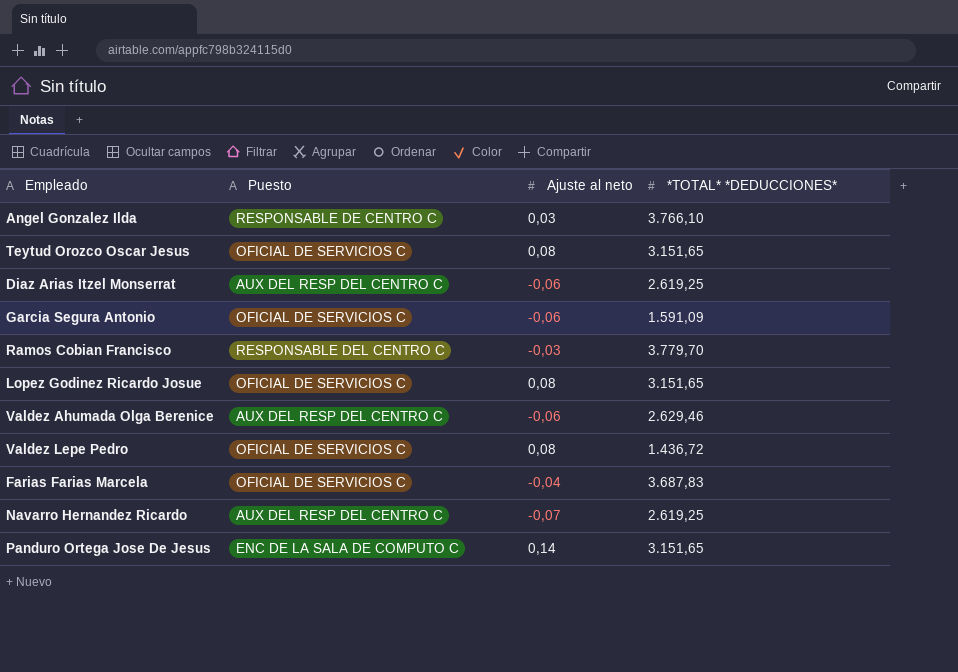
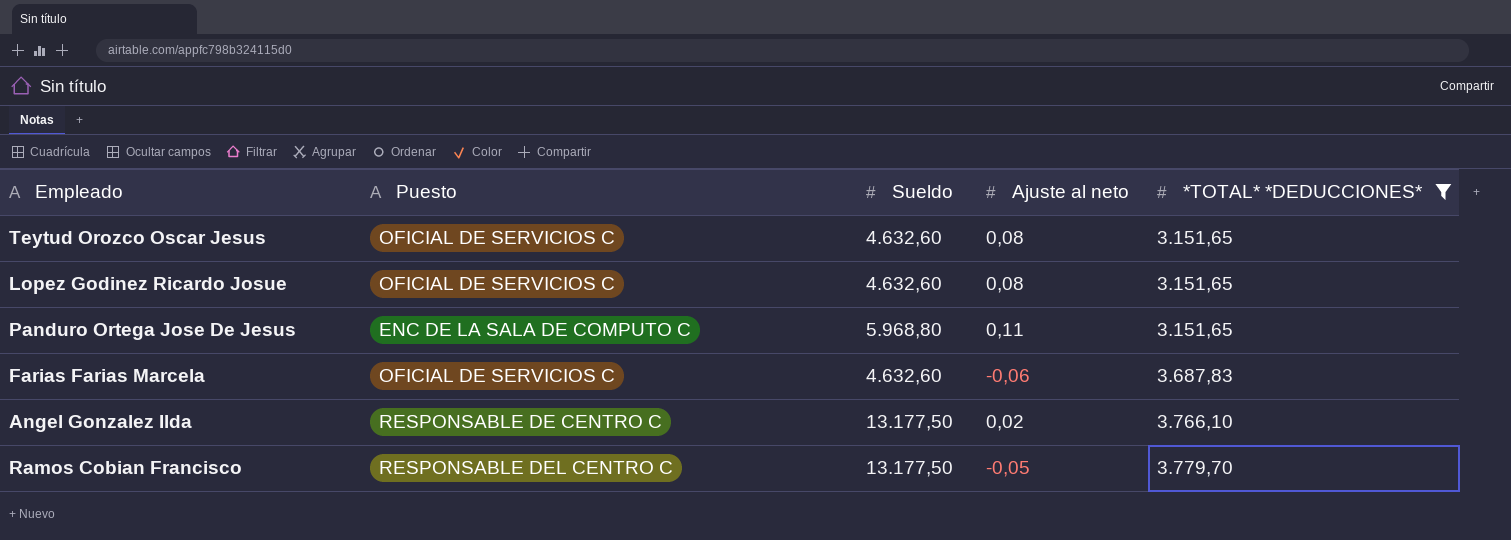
filter: none -> *TOTAL* *DEDUCCIONES* >= 3.151,65
row order: none -> *TOTAL* *DEDUCCIONES* ascending
column Sueldo | position: none -> 3
Panduro Ortega Jose De Jesus | Ajuste al neto: 0,14 -> 0,11
Farias Farias Marcela | Ajuste al neto: -0,04 -> -0,06
Angel Gonzalez Ilda | Ajuste al neto: 0,03 -> 0,02
Ramos Cobian Francisco | Ajuste al neto: -0,03 -> -0,05

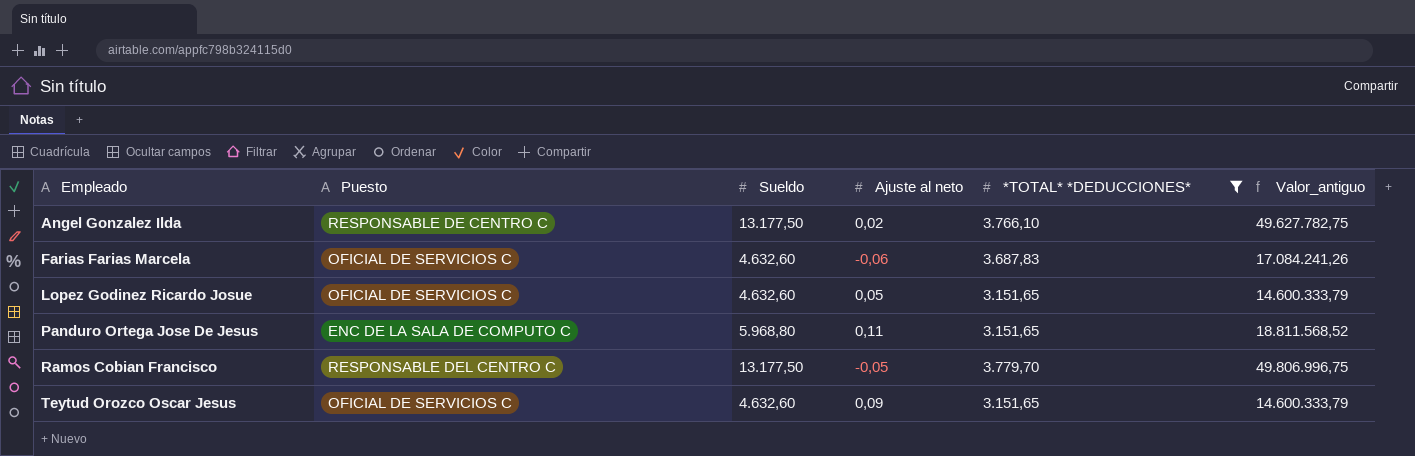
row order: *TOTAL* *DEDUCCIONES* ascending -> Empleado ascending
column Valor_antiguo | formula: none -> [Sueldo] * [*TOTAL* *DEDUCCIONES*]
Lopez Godinez Ricardo Josue | Ajuste al neto: 0,08 -> 0,05
Teytud Orozco Oscar Jesus | Ajuste al neto: 0,08 -> 0,09

